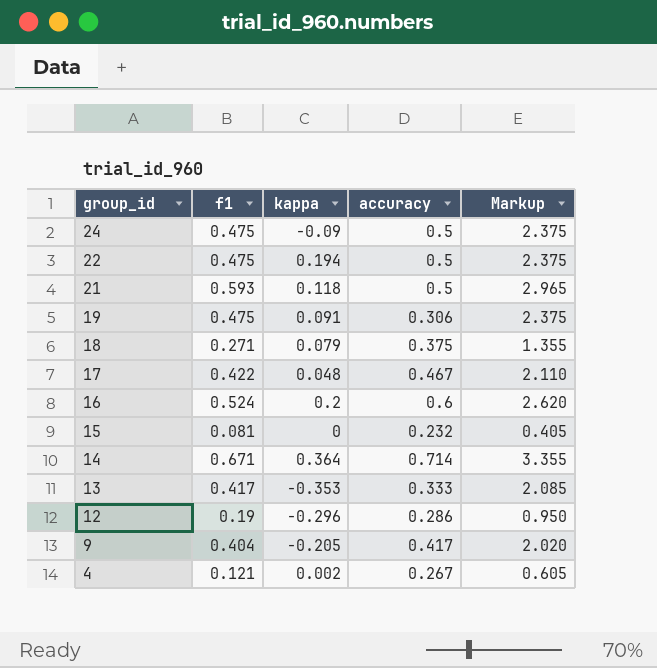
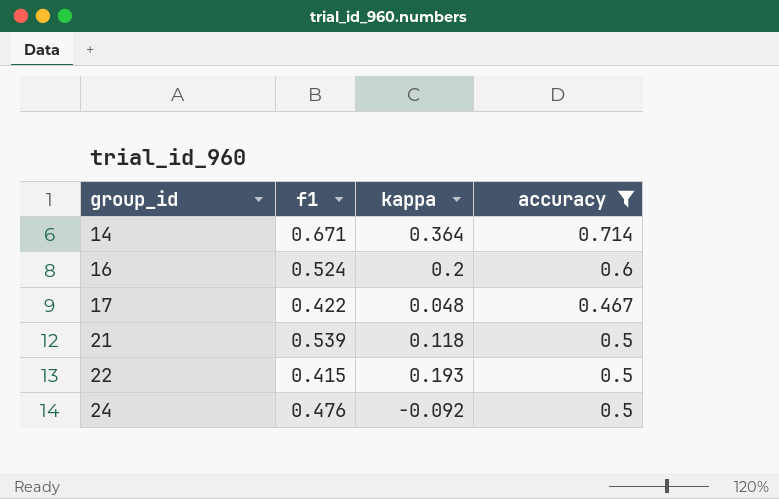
filter: none -> accuracy >= 0.467
row order: group_id descending -> group_id ascending
column Markup | formula: [f1] * 5 -> none
21 | f1: 0.593 -> 0.539
22 | f1: 0.475 -> 0.415
22 | kappa: 0.194 -> 0.193
24 | f1: 0.475 -> 0.476
24 | kappa: -0.09 -> -0.092

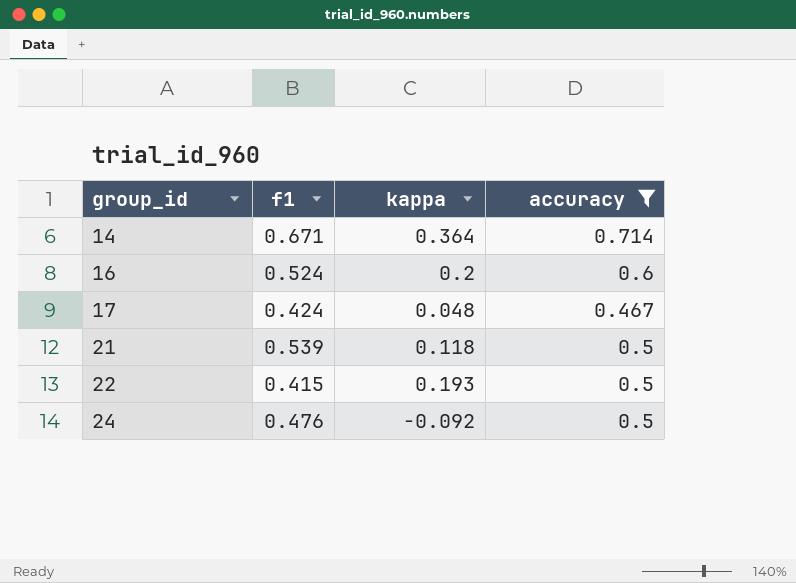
17 | f1: 0.422 -> 0.424

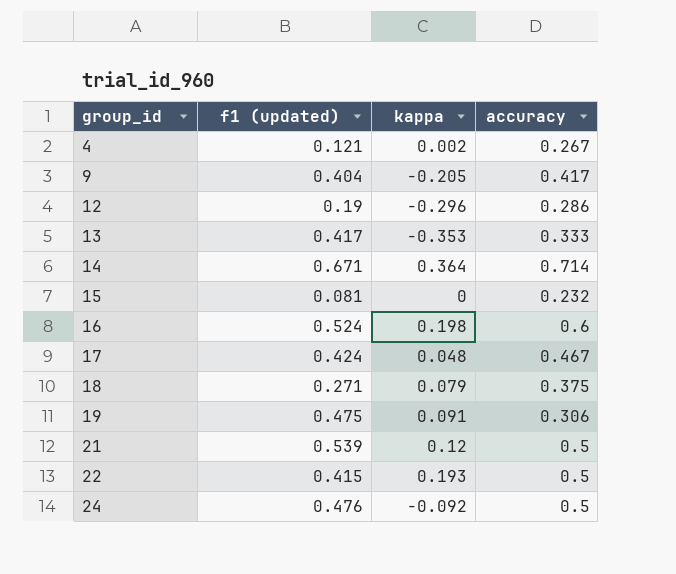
filter: accuracy >= 0.467 -> none
column name: f1 -> f1 (updated)
16 | kappa: 0.2 -> 0.198
21 | kappa: 0.118 -> 0.12

